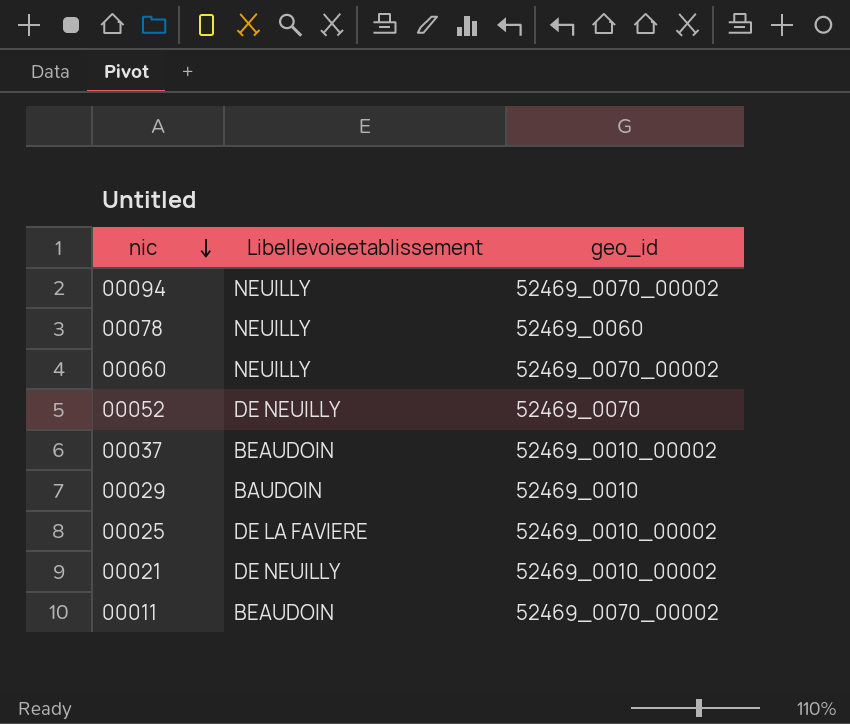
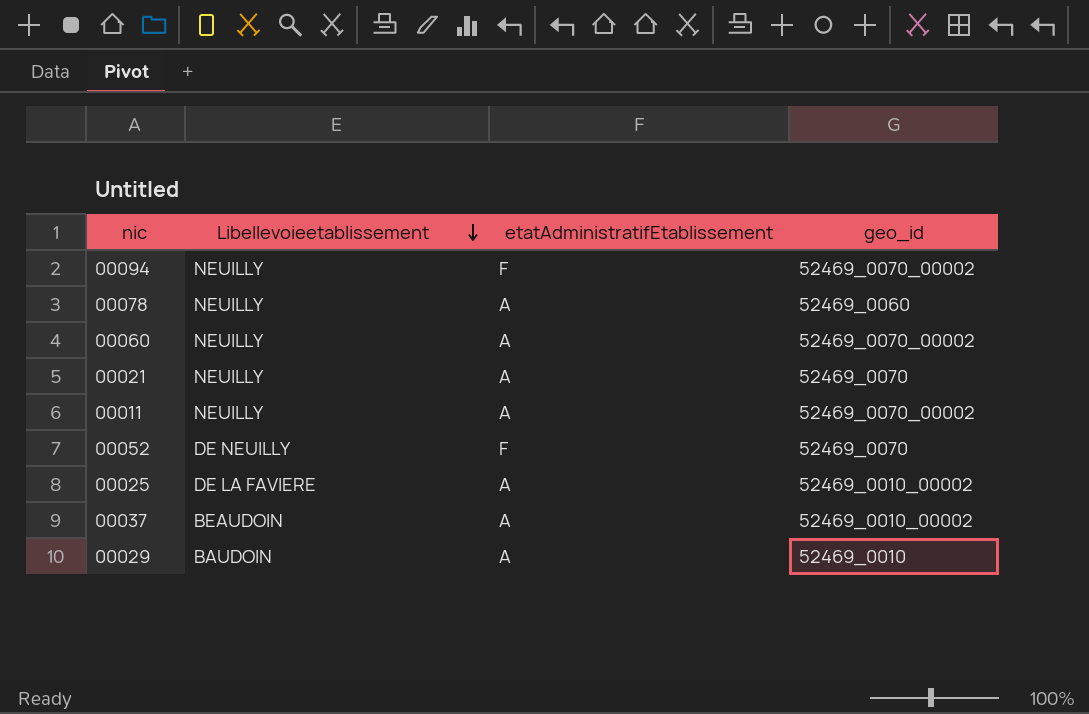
row order: nic descending -> Libellevoieetablissement descending
column etatAdministratifEtablissement | position: none -> 3
00021 | Libellevoieetablissement: DE NEUILLY -> NEUILLY
00021 | geo_id: 52469_0010_00002 -> 52469_0070
00011 | Libellevoieetablissement: BEAUDOIN -> NEUILLY

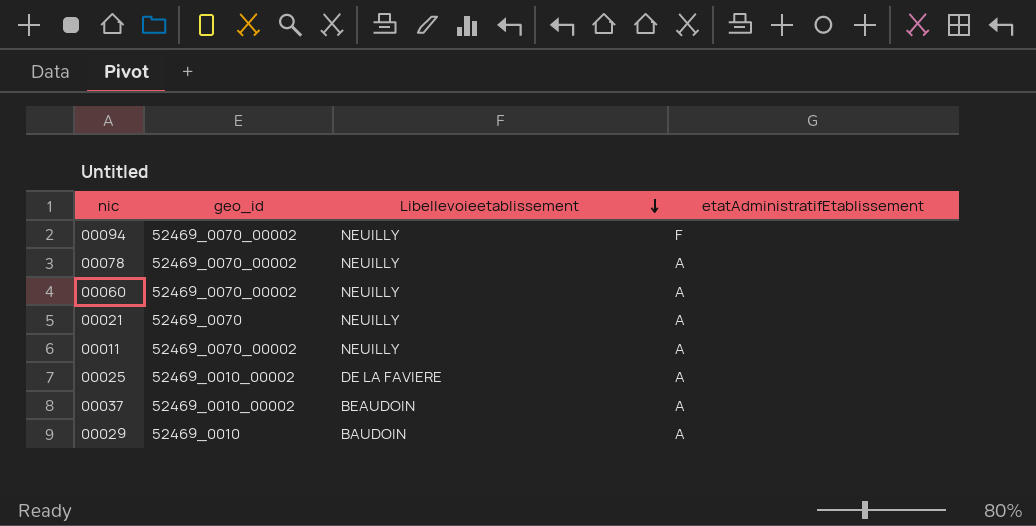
column geo_id | position: 4 -> 2
row 00052: DE NEUILLY | F | 52469_0070 -> none
00078 | geo_id: 52469_0060 -> 52469_0070_00002

